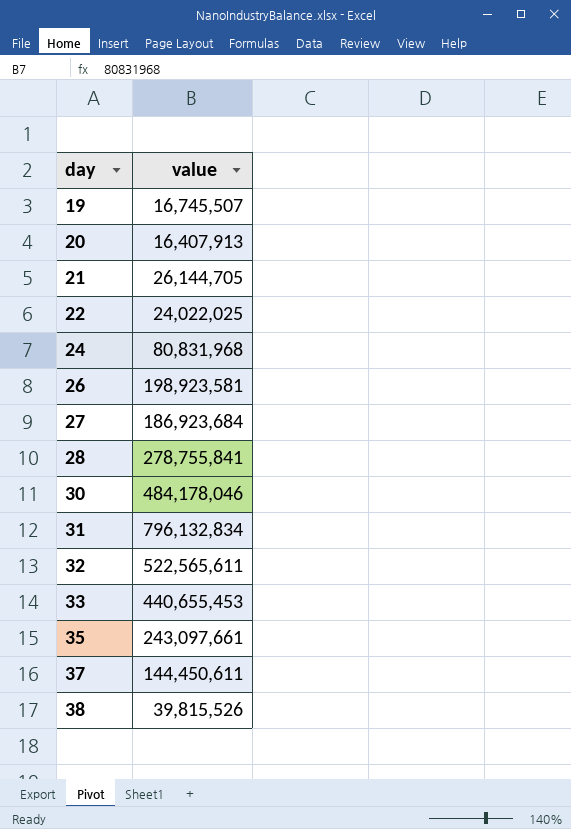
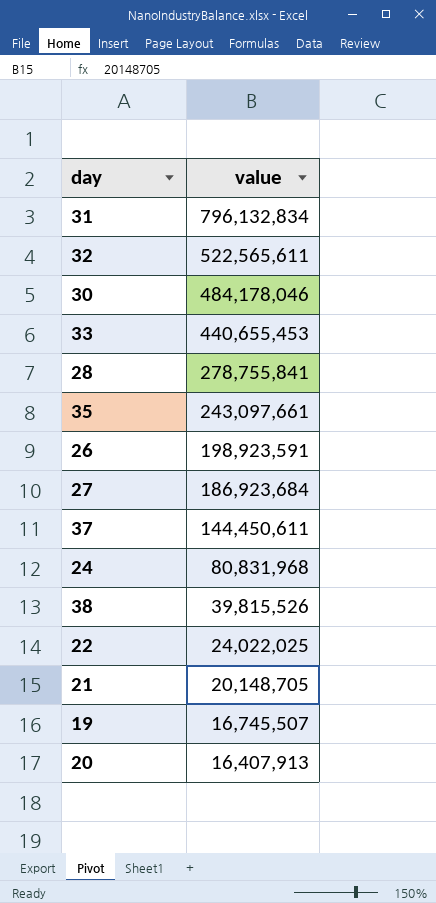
row order: day ascending -> value descending
26 | value: 198,923,581 -> 198,923,591
21 | value: 26,144,705 -> 20,148,705

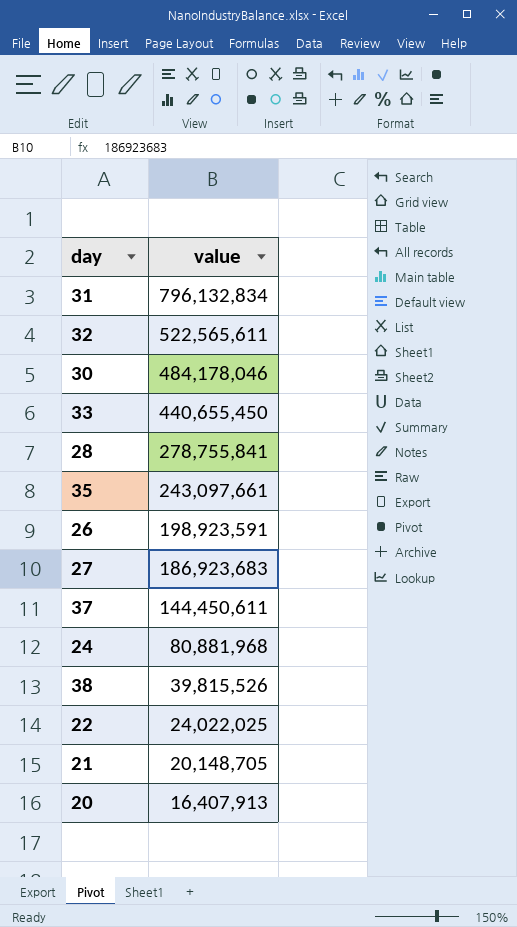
row 19: 16,745,507 -> none
33 | value: 440,655,453 -> 440,655,450
27 | value: 186,923,684 -> 186,923,683
24 | value: 80,831,968 -> 80,881,968

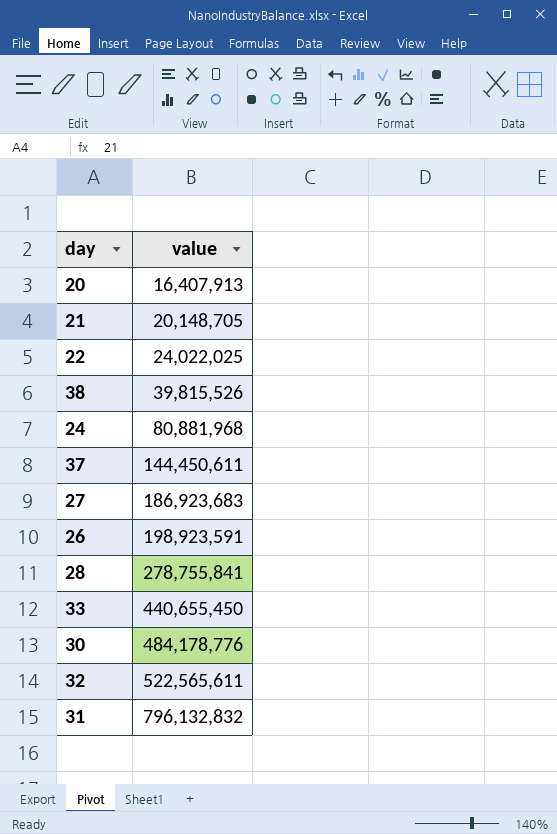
row order: value descending -> value ascending
row 35: 243,097,661 -> none
30 | value: 484,178,046 -> 484,178,776
31 | value: 796,132,834 -> 796,132,832

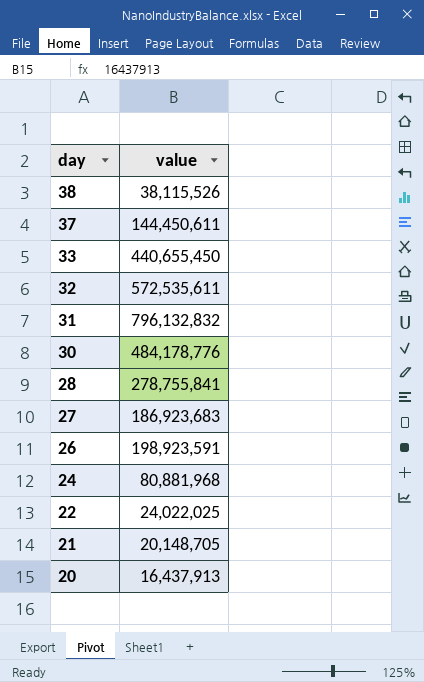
row order: value ascending -> day descending
38 | value: 39,815,526 -> 38,115,526
32 | value: 522,565,611 -> 572,535,611
20 | value: 16,407,913 -> 16,437,913

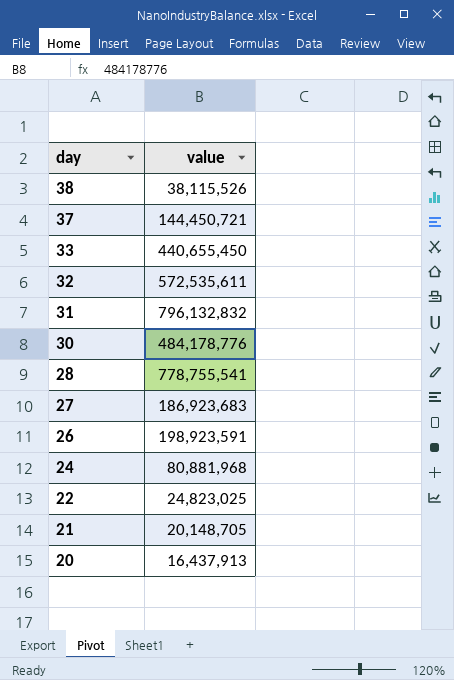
37 | value: 144,450,611 -> 144,450,721
28 | value: 278,755,841 -> 778,755,541
22 | value: 24,022,025 -> 24,823,025

